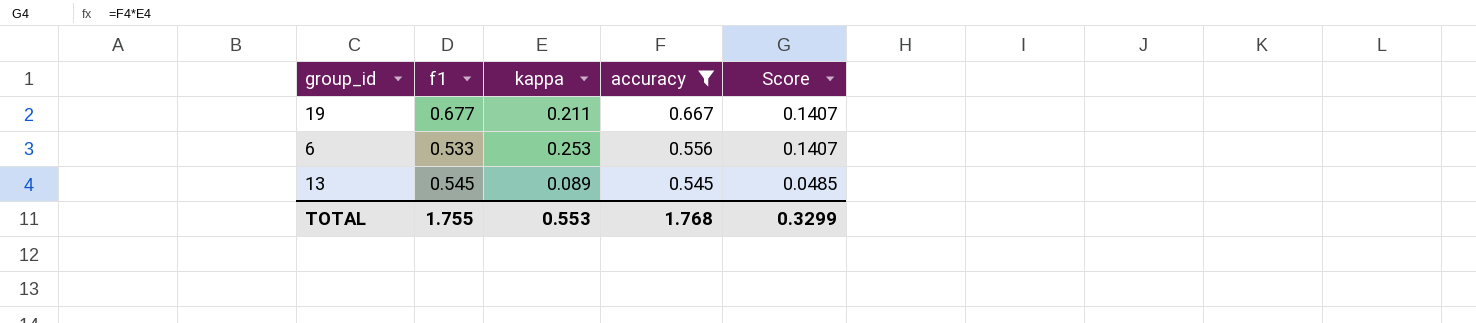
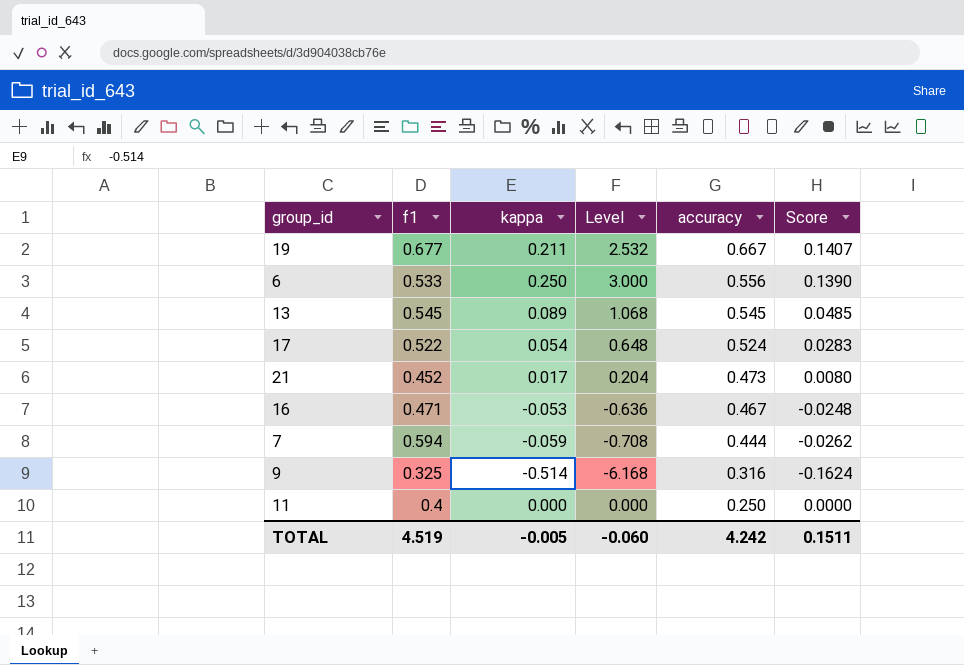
filter: accuracy >= 0.545 -> none
column Level | formula: none -> [kappa] * 12
6 | kappa: 0.253 -> 0.250
6 | Score: 0.1407 -> 0.1390
TOTAL | f1: 1.755 -> 4.519
TOTAL | kappa: 0.553 -> -0.005
TOTAL | accuracy: 1.768 -> 4.242
TOTAL | Score: 0.3299 -> 0.1511

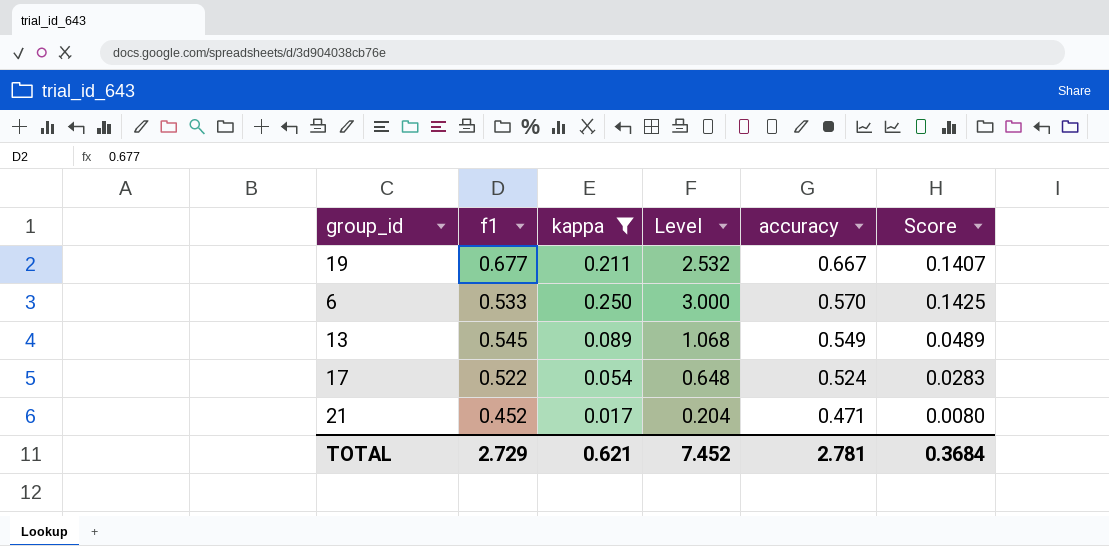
filter: none -> kappa >= 0.017
6 | accuracy: 0.556 -> 0.570
6 | Score: 0.1390 -> 0.1425
13 | accuracy: 0.545 -> 0.549
13 | Score: 0.0485 -> 0.0489
21 | accuracy: 0.473 -> 0.471
TOTAL | f1: 4.519 -> 2.729
TOTAL | kappa: -0.005 -> 0.621
TOTAL | Level: -0.060 -> 7.452
TOTAL | accuracy: 4.242 -> 2.781
TOTAL | Score: 0.1511 -> 0.3684

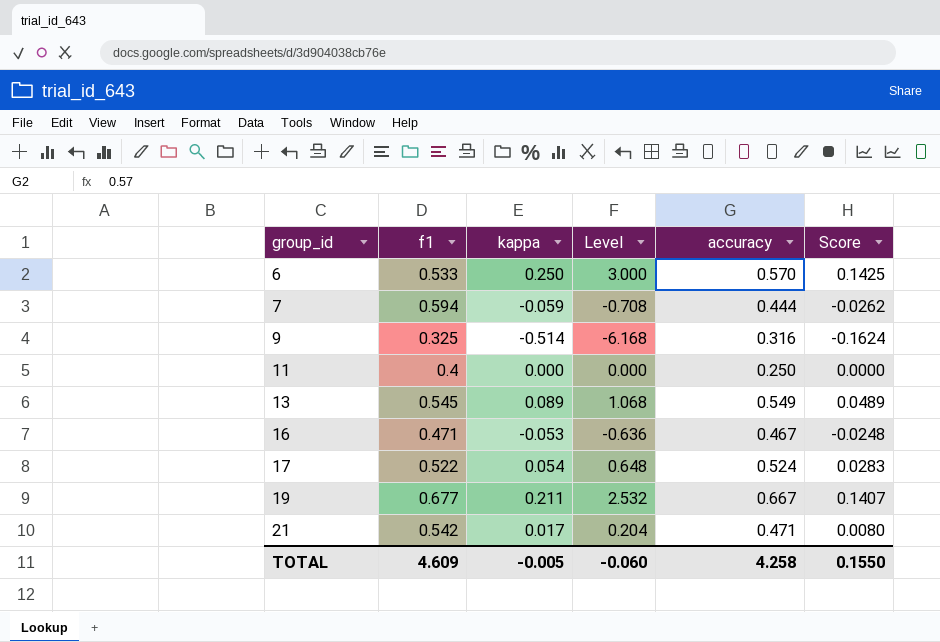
filter: kappa >= 0.017 -> none
row order: accuracy descending -> group_id ascending
21 | f1: 0.452 -> 0.542
TOTAL | f1: 2.729 -> 4.609
TOTAL | kappa: 0.621 -> -0.005
TOTAL | Level: 7.452 -> -0.060
TOTAL | accuracy: 2.781 -> 4.258
TOTAL | Score: 0.3684 -> 0.1550

